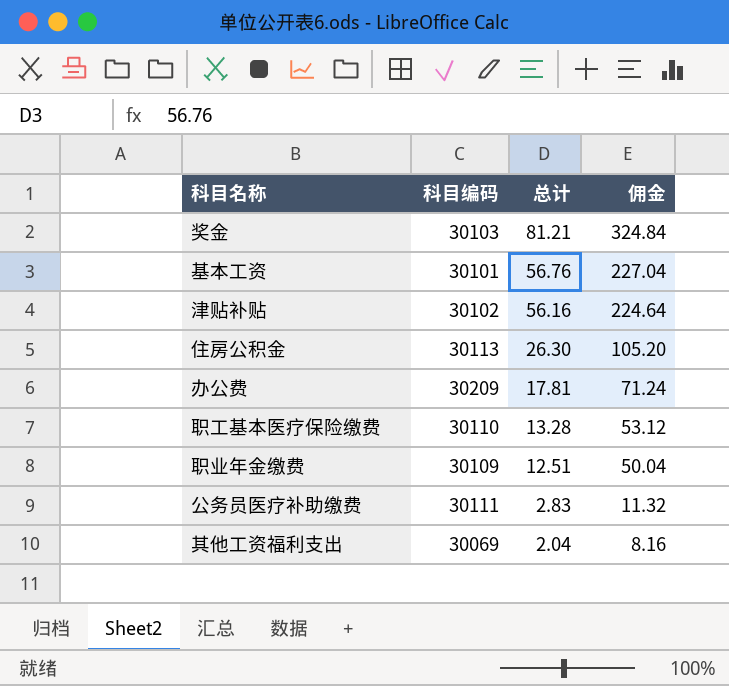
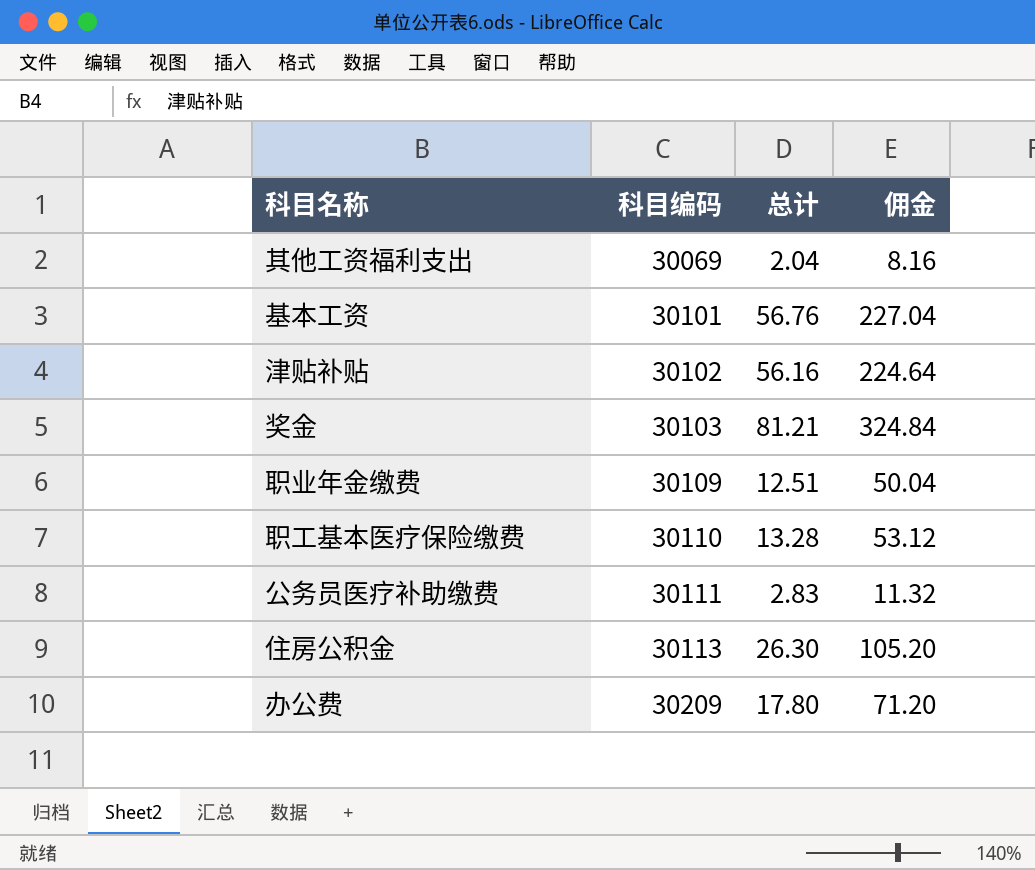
row order: 总计 descending -> 科目编码 ascending
办公费 | 总计: 17.81 -> 17.80
办公费 | 佣金: 71.24 -> 71.20

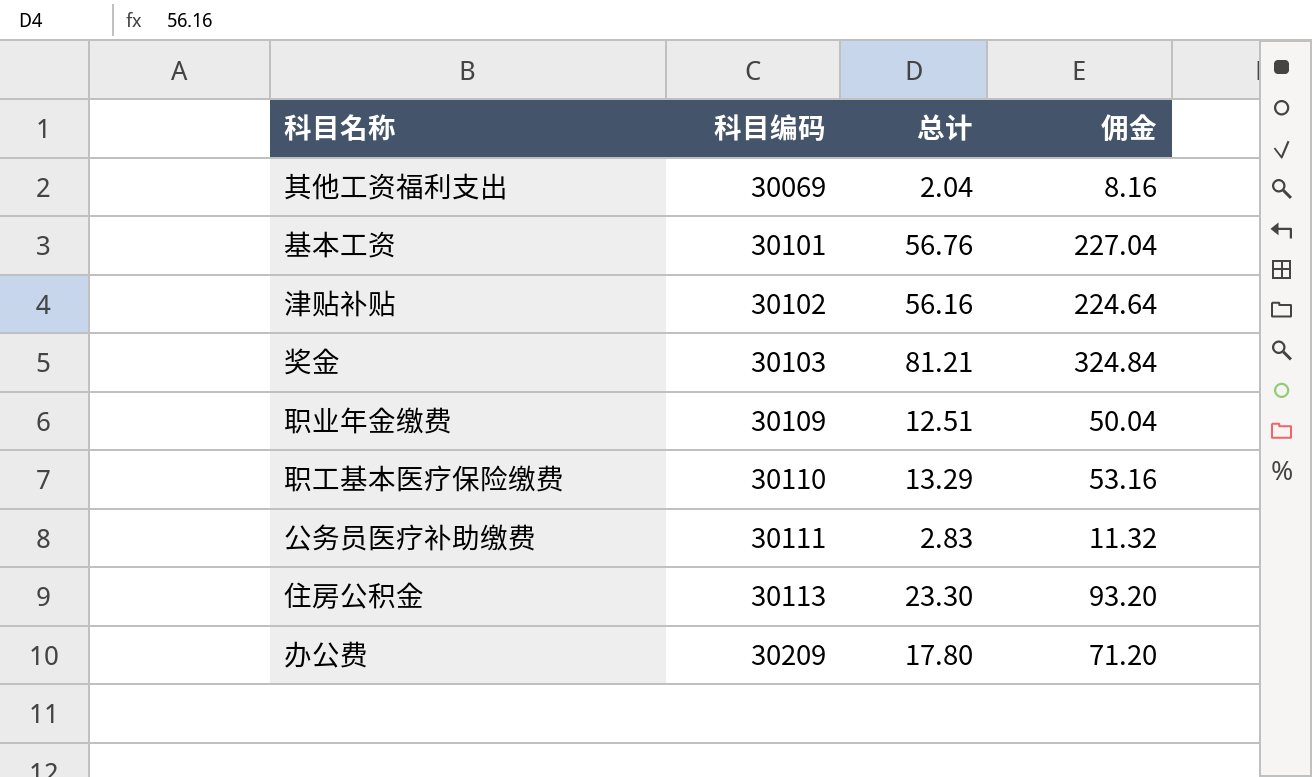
职工基本医疗保险缴费 | 总计: 13.28 -> 13.29
职工基本医疗保险缴费 | 佣金: 53.12 -> 53.16
住房公积金 | 总计: 26.30 -> 23.30
住房公积金 | 佣金: 105.20 -> 93.20

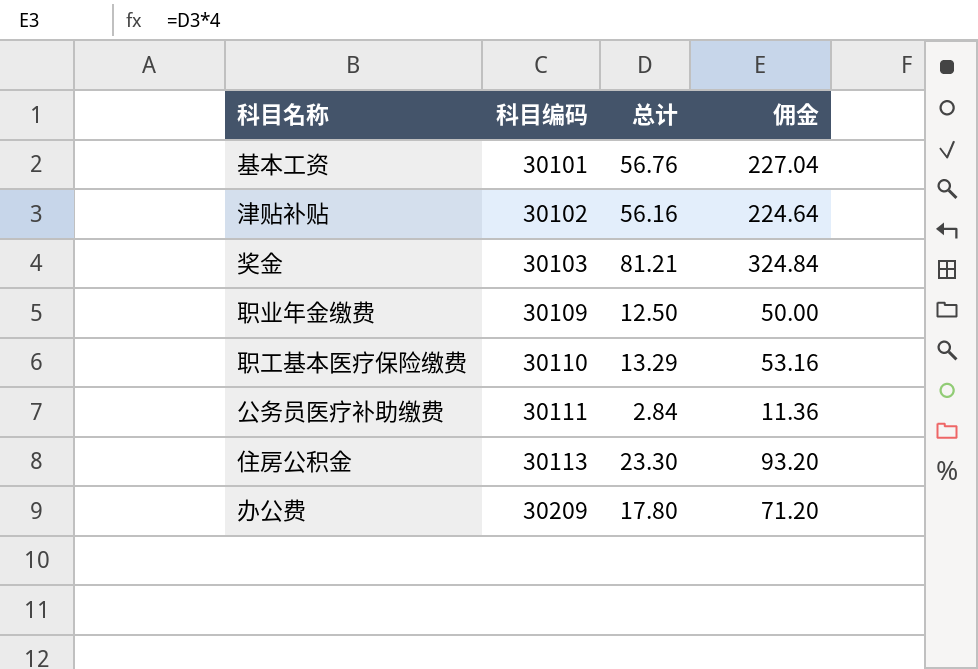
row 其他工资福利支出: 30069 | 2.04 | 8.16 -> none
职业年金缴费 | 总计: 12.51 -> 12.50
职业年金缴费 | 佣金: 50.04 -> 50.00
公务员医疗补助缴费 | 总计: 2.83 -> 2.84
公务员医疗补助缴费 | 佣金: 11.32 -> 11.36

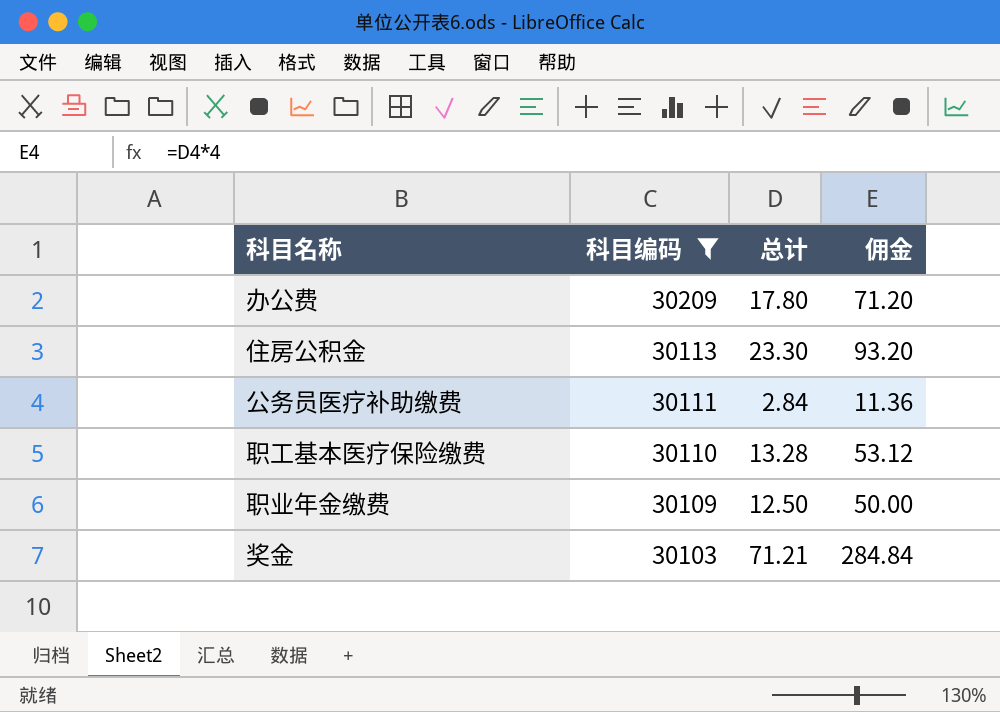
filter: none -> 科目编码 >= 30103
row order: 科目编码 ascending -> 科目编码 descending
职工基本医疗保险缴费 | 总计: 13.29 -> 13.28
职工基本医疗保险缴费 | 佣金: 53.16 -> 53.12
奖金 | 总计: 81.21 -> 71.21
奖金 | 佣金: 324.84 -> 284.84

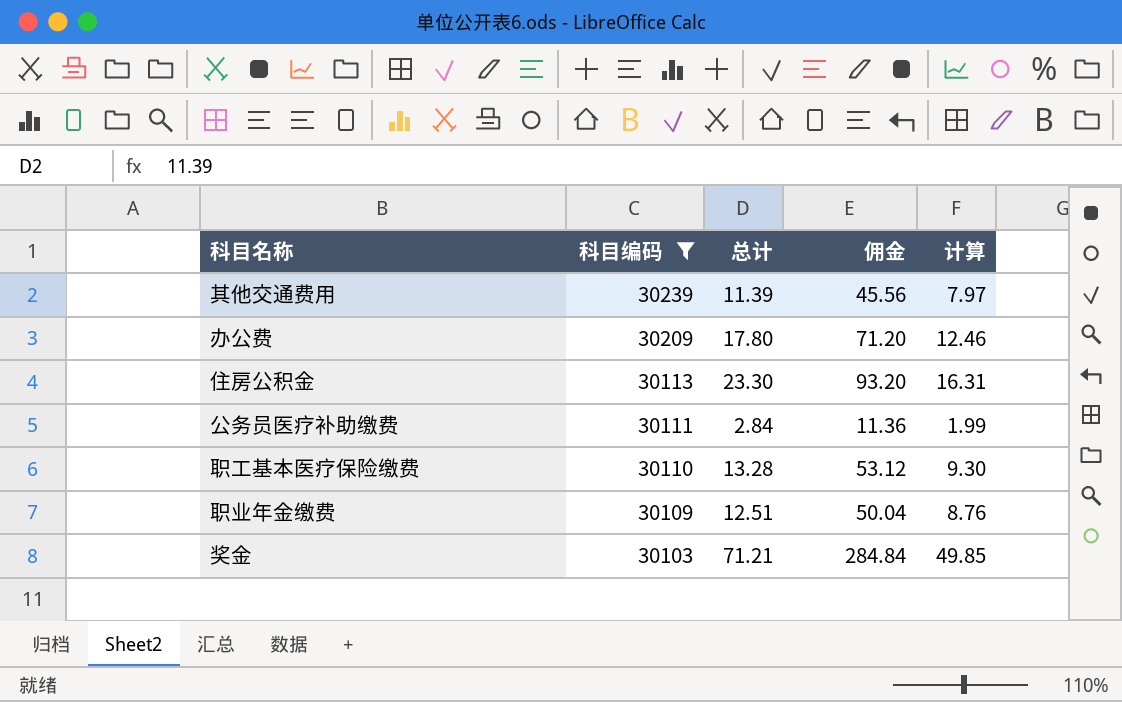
column 计算 | formula: none -> [总计] * 0.7
row 其他交通费用: none -> 30239 | 11.39 | 45.56 | 7.97
职业年金缴费 | 总计: 12.50 -> 12.51
职业年金缴费 | 佣金: 50.00 -> 50.04

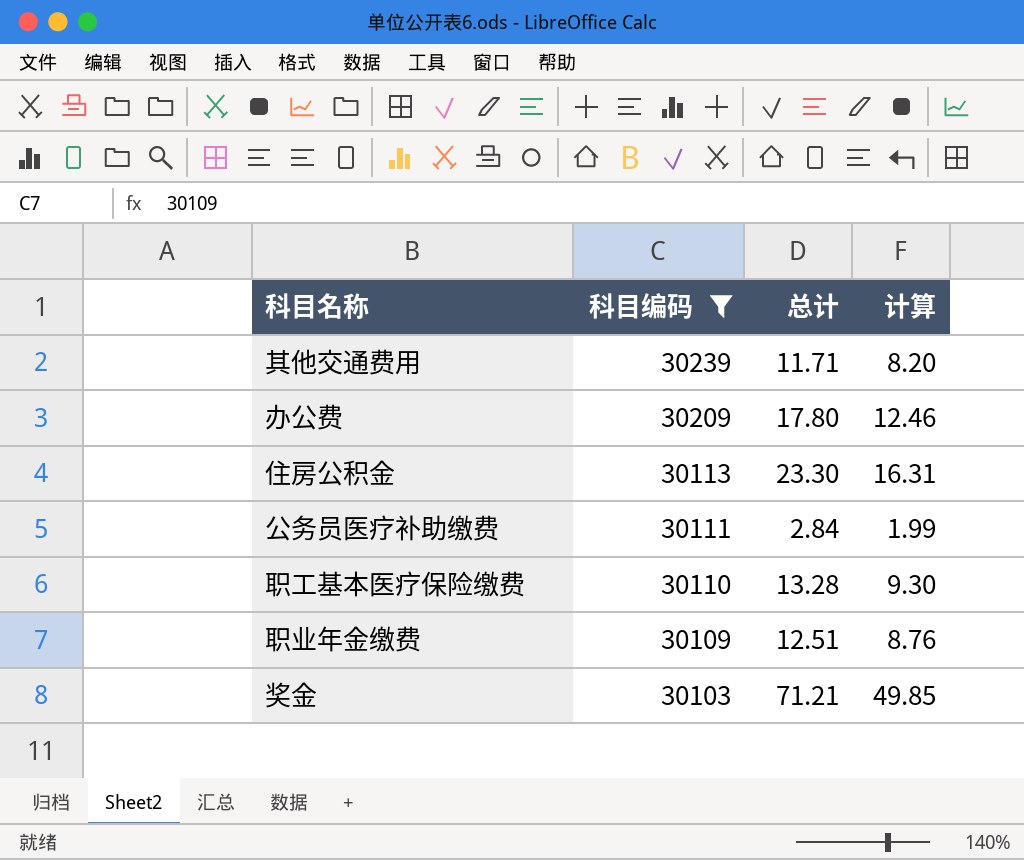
column 佣金 | formula: [总计] * 4 -> none
其他交通费用 | 总计: 11.39 -> 11.71
其他交通费用 | 计算: 7.97 -> 8.20

